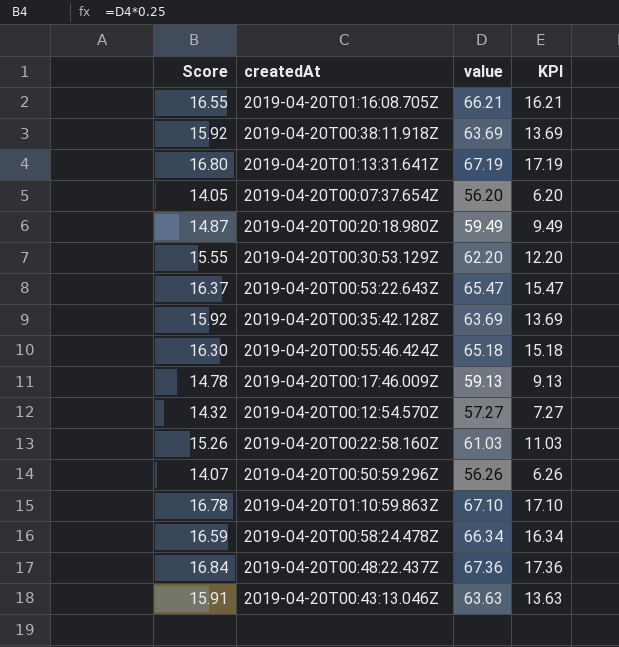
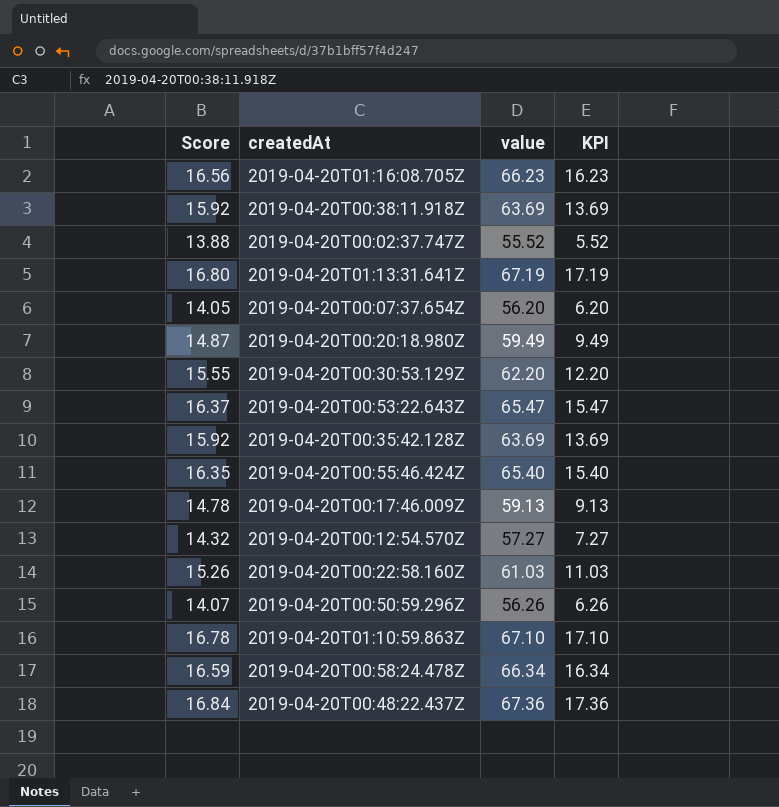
row 2019-04-20T00:43:13.046Z: 15.91 | 63.63 | 13.63 -> none
2019-04-20T01:16:08.705Z | Score: 16.55 -> 16.56
2019-04-20T01:16:08.705Z | value: 66.21 -> 66.23
2019-04-20T01:16:08.705Z | KPI: 16.21 -> 16.23
row 2019-04-20T00:02:37.747Z: none -> 13.88 | 55.52 | 5.52
2019-04-20T00:55:46.424Z | Score: 16.30 -> 16.35
2019-04-20T00:55:46.424Z | value: 65.18 -> 65.40
2019-04-20T00:55:46.424Z | KPI: 15.18 -> 15.40

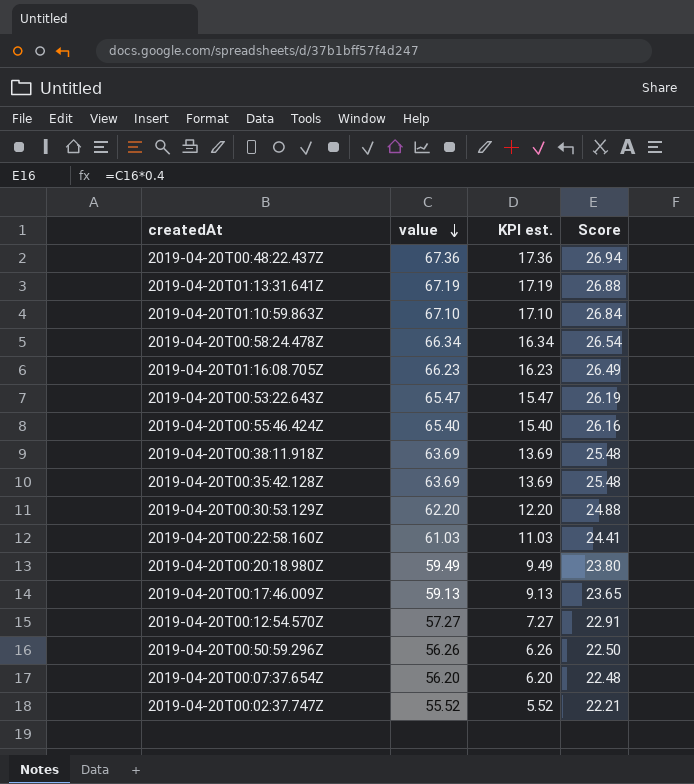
row order: none -> value descending
column name: KPI -> KPI est.
column Score | formula: [value] * 0.25 -> [value] * 0.4
column Score | position: 1 -> 4

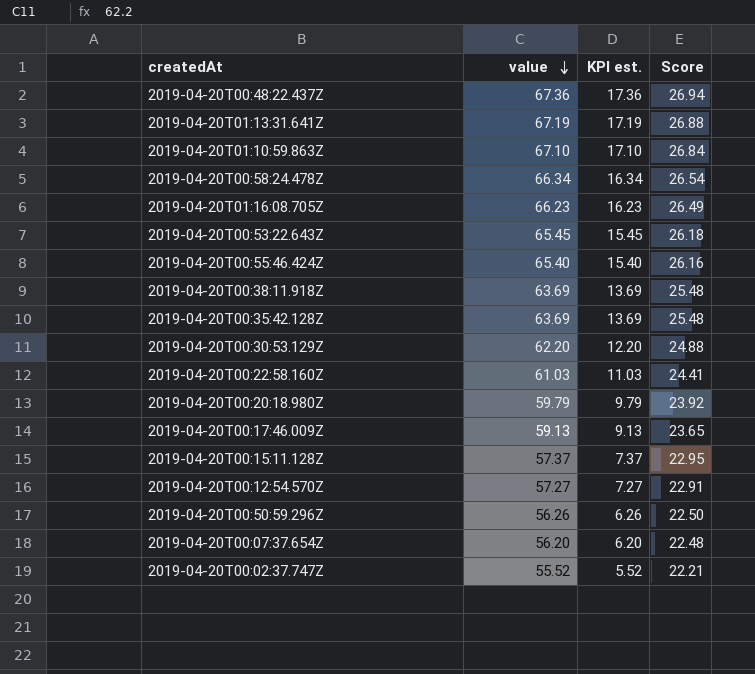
2019-04-20T00:53:22.643Z | value: 65.47 -> 65.45
2019-04-20T00:53:22.643Z | KPI est.: 15.47 -> 15.45
2019-04-20T00:53:22.643Z | Score: 26.19 -> 26.18
2019-04-20T00:20:18.980Z | value: 59.49 -> 59.79
2019-04-20T00:20:18.980Z | KPI est.: 9.49 -> 9.79
2019-04-20T00:20:18.980Z | Score: 23.80 -> 23.92
row 2019-04-20T00:15:11.128Z: none -> 57.37 | 7.37 | 22.95

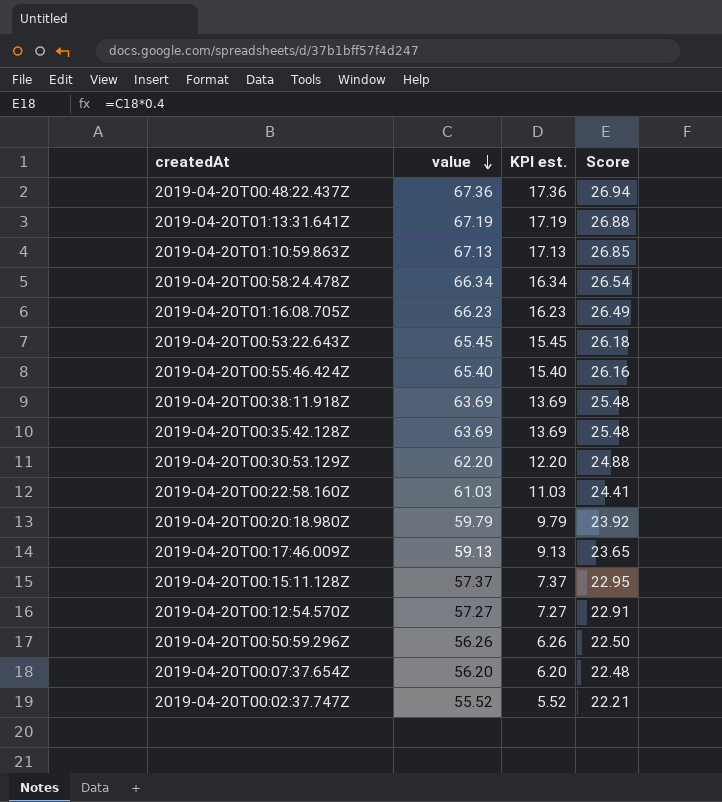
2019-04-20T01:10:59.863Z | value: 67.10 -> 67.13
2019-04-20T01:10:59.863Z | KPI est.: 17.10 -> 17.13
2019-04-20T01:10:59.863Z | Score: 26.84 -> 26.85

